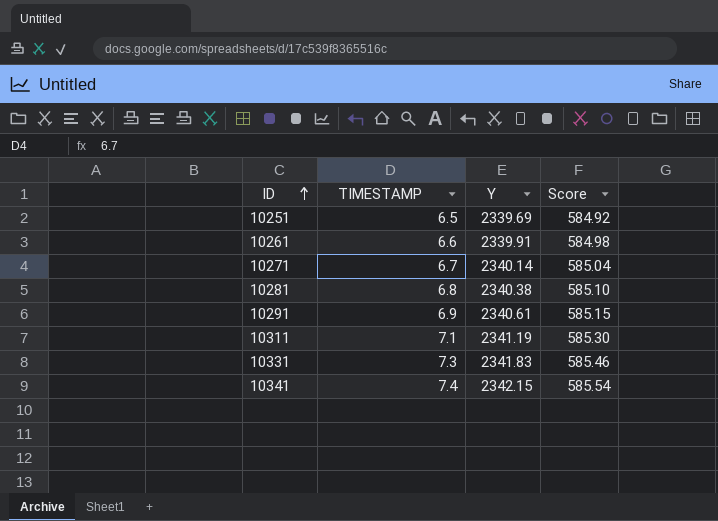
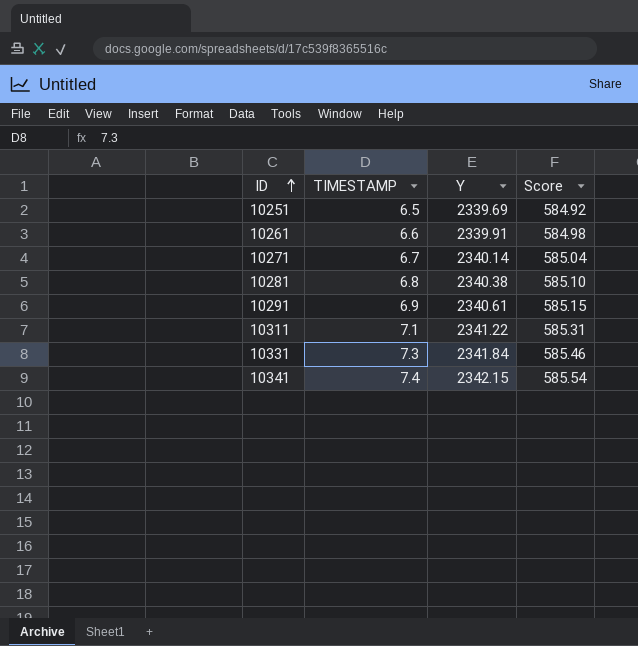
10311 | Y: 2341.19 -> 2341.22
10311 | Score: 585.30 -> 585.31
10331 | Y: 2341.83 -> 2341.84

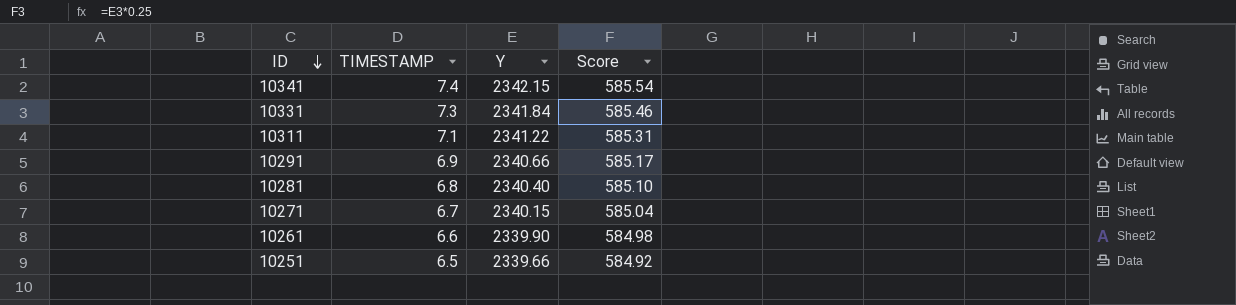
row order: ID ascending -> ID descending
10291 | Y: 2340.61 -> 2340.66
10291 | Score: 585.15 -> 585.17
10281 | Y: 2340.38 -> 2340.40
10271 | Y: 2340.14 -> 2340.15
10261 | Y: 2339.91 -> 2339.90
10251 | Y: 2339.69 -> 2339.66

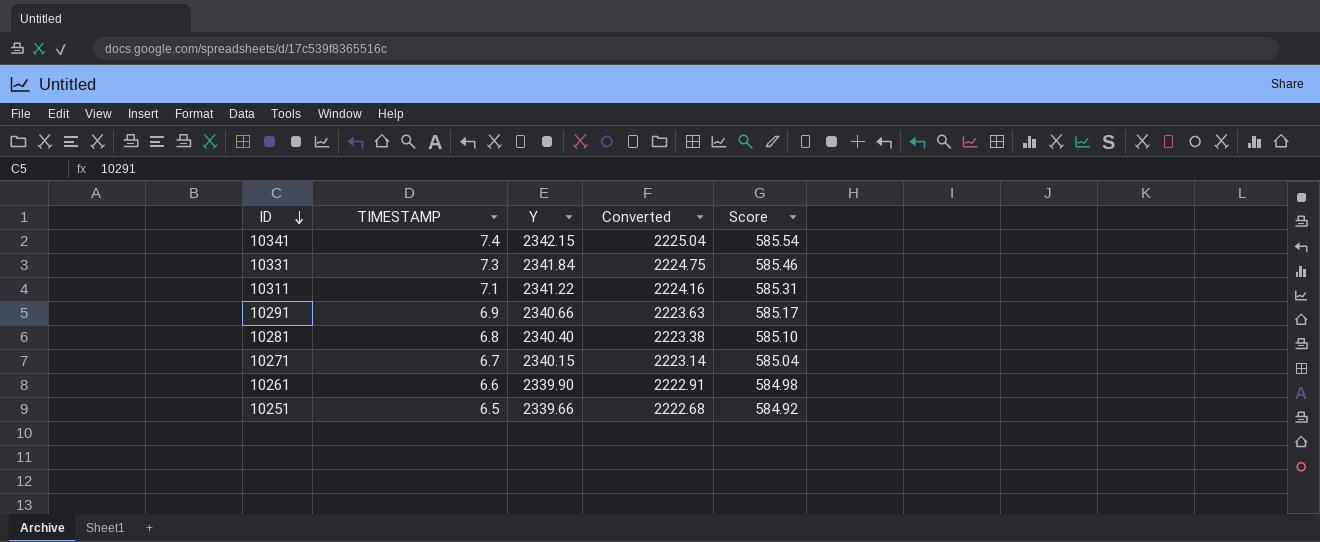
column Converted | formula: none -> [Y] * 0.95

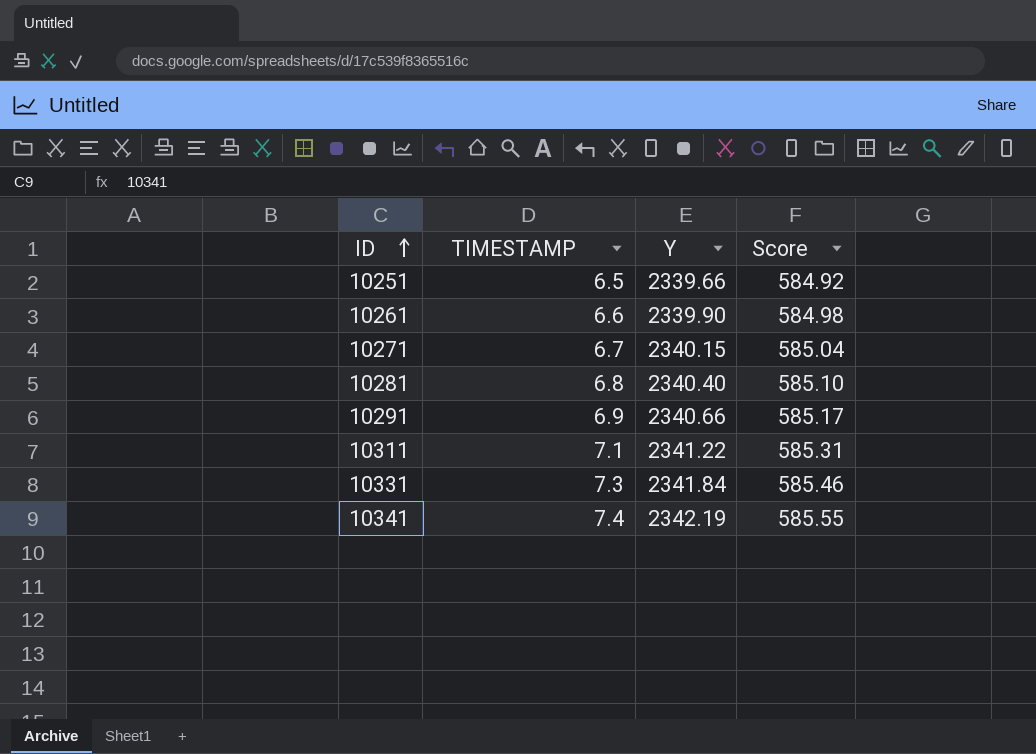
row order: ID descending -> ID ascending
column Converted | formula: [Y] * 0.95 -> none
10341 | Y: 2342.15 -> 2342.19
10341 | Score: 585.54 -> 585.55

